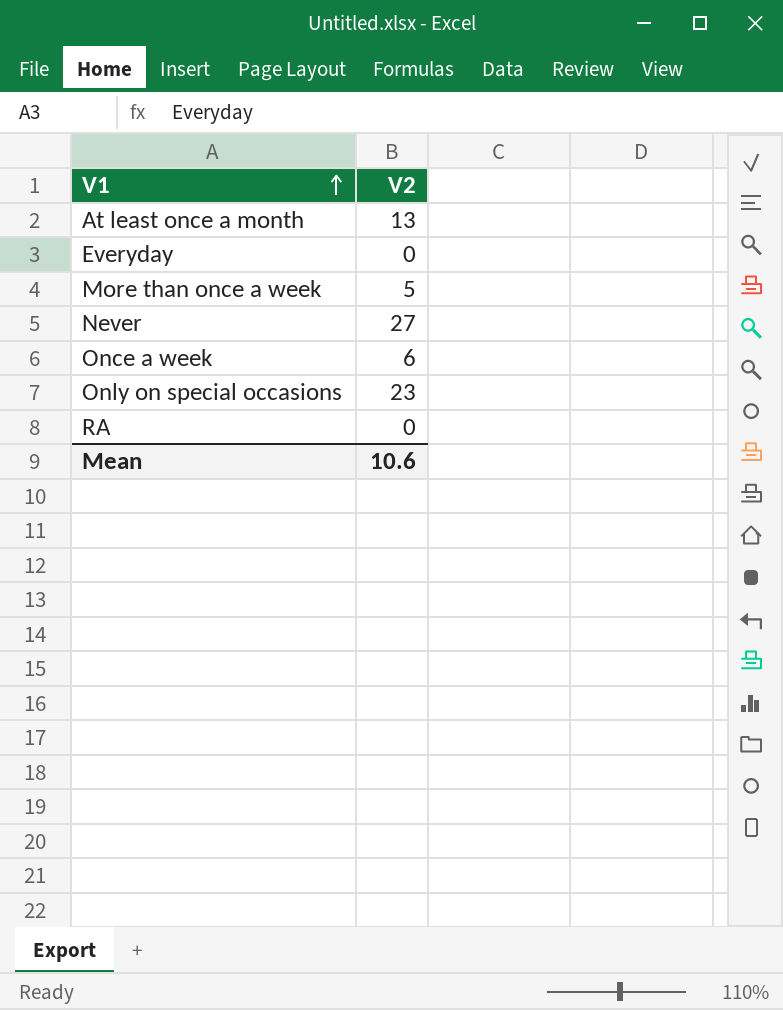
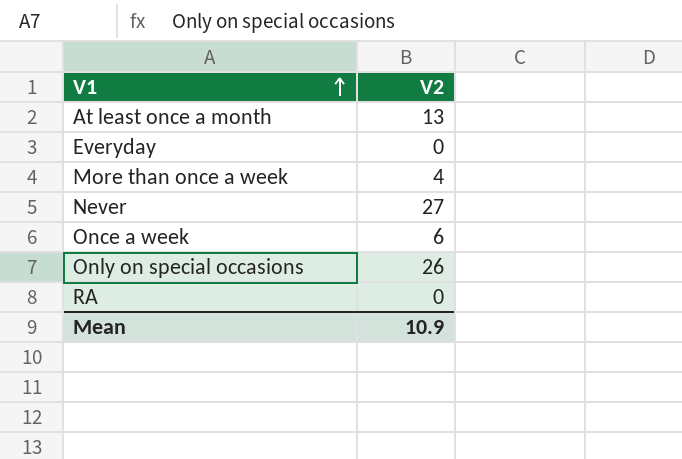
More than once a week | V2: 5 -> 4
Only on special occasions | V2: 23 -> 26
Mean | V2: 10.6 -> 10.9

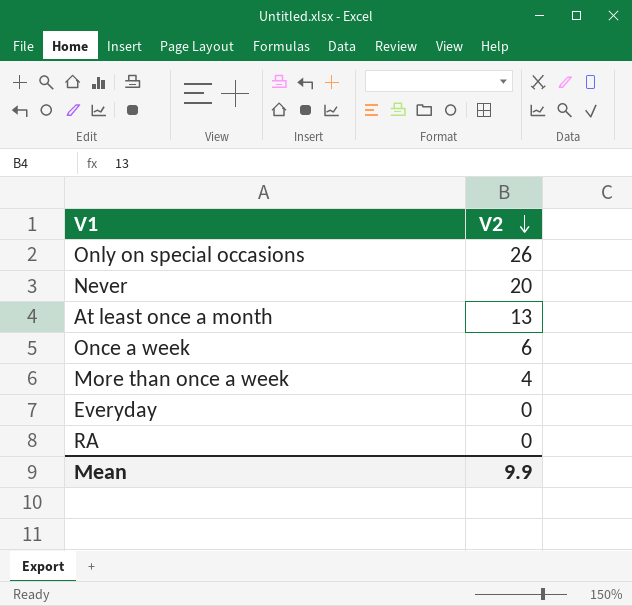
row order: V1 ascending -> V2 descending
Never | V2: 27 -> 20
Mean | V2: 10.9 -> 9.9

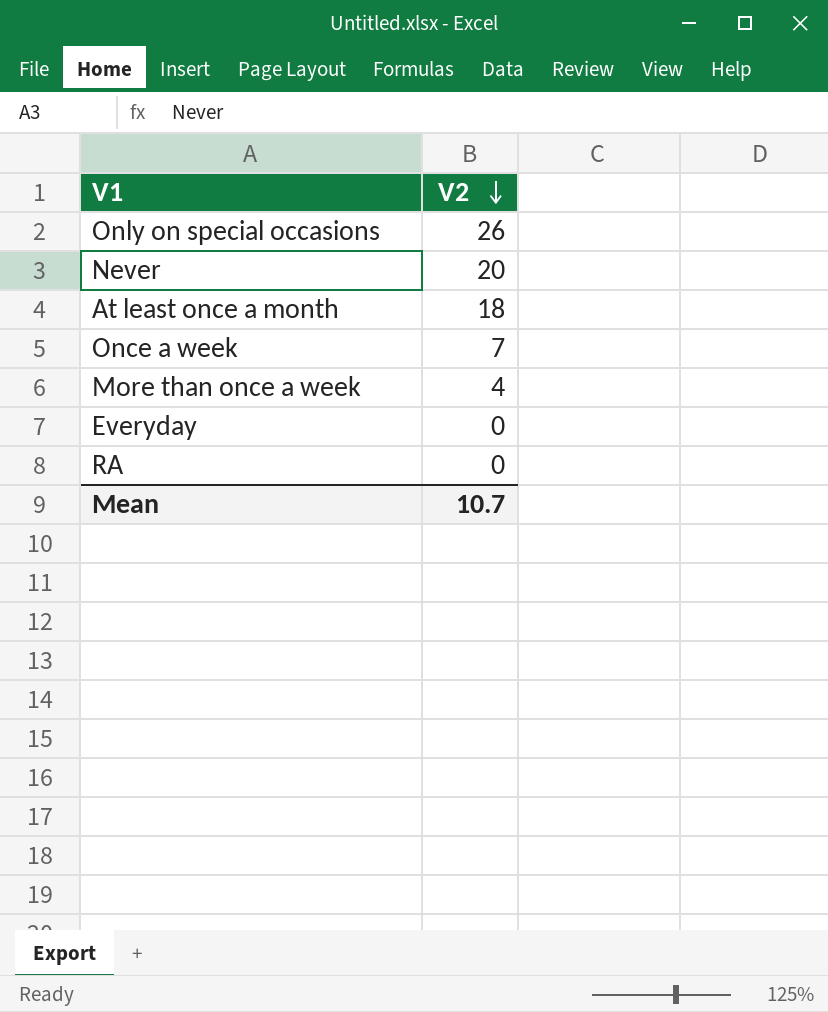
At least once a month | V2: 13 -> 18
Once a week | V2: 6 -> 7
Mean | V2: 9.9 -> 10.7

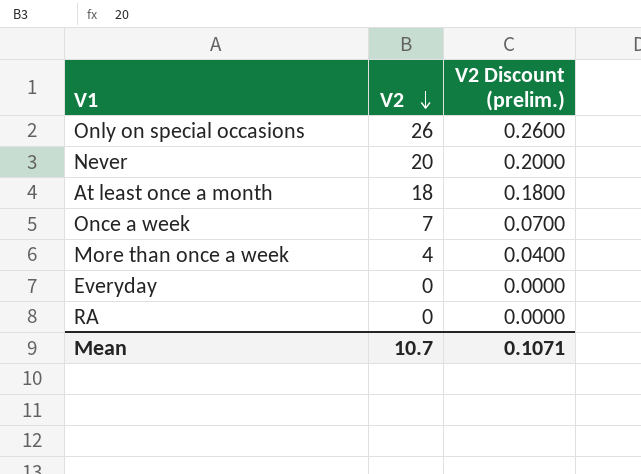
column V2 Discount (prelim.) | formula: none -> [V2] * 0.01

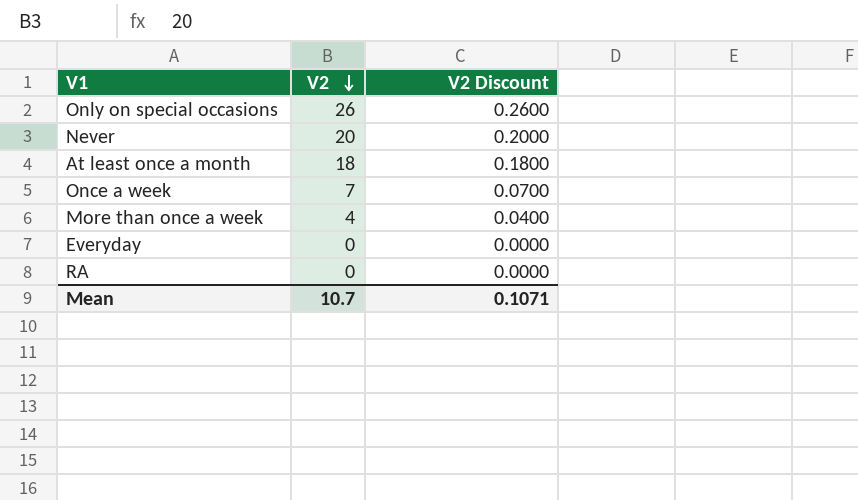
column name: V2 Discount (prelim.) -> V2 Discount

